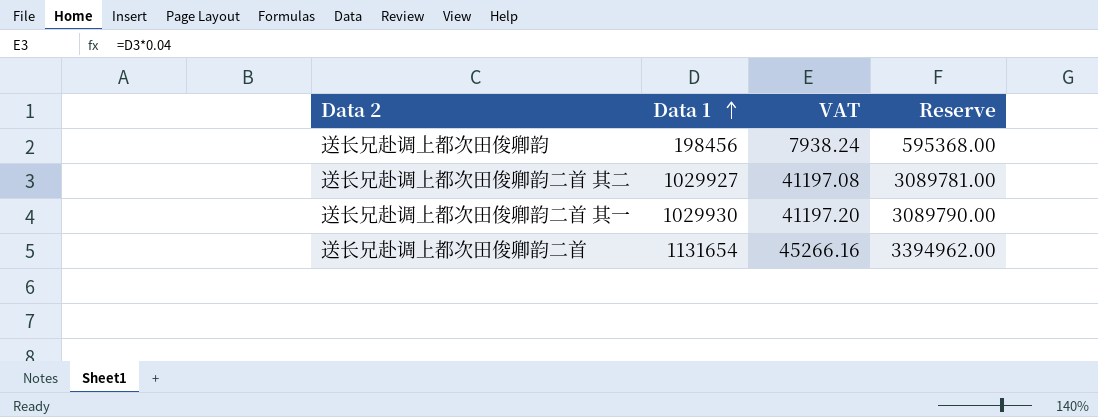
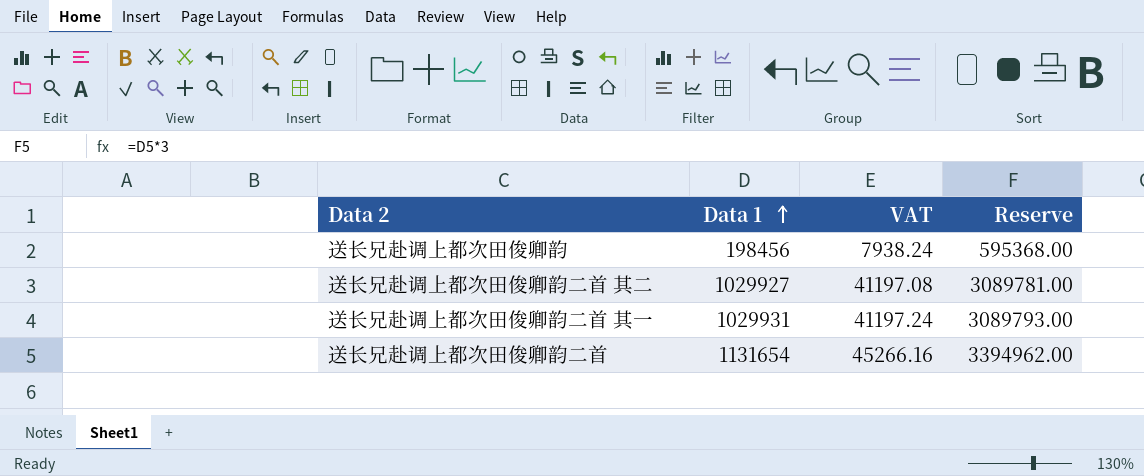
送长兄赴调上都次田俊卿韵二首 其一 | Data 1: 1029930 -> 1029931
送长兄赴调上都次田俊卿韵二首 其一 | VAT: 41197.20 -> 41197.24
送长兄赴调上都次田俊卿韵二首 其一 | Reserve: 3089790.00 -> 3089793.00

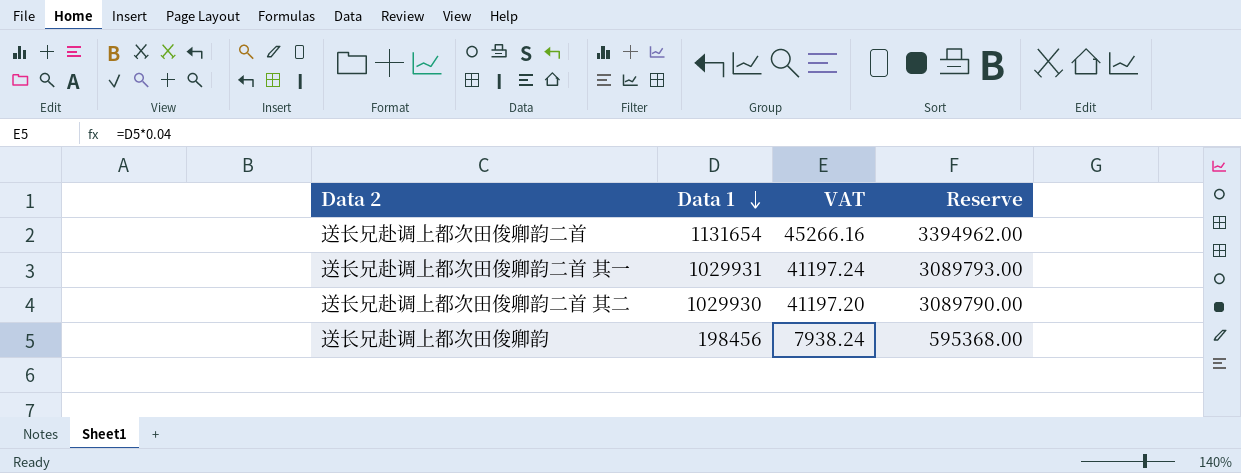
row order: Data 1 ascending -> Data 1 descending
送长兄赴调上都次田俊卿韵二首 其二 | Data 1: 1029927 -> 1029930
送长兄赴调上都次田俊卿韵二首 其二 | VAT: 41197.08 -> 41197.20
送长兄赴调上都次田俊卿韵二首 其二 | Reserve: 3089781.00 -> 3089790.00

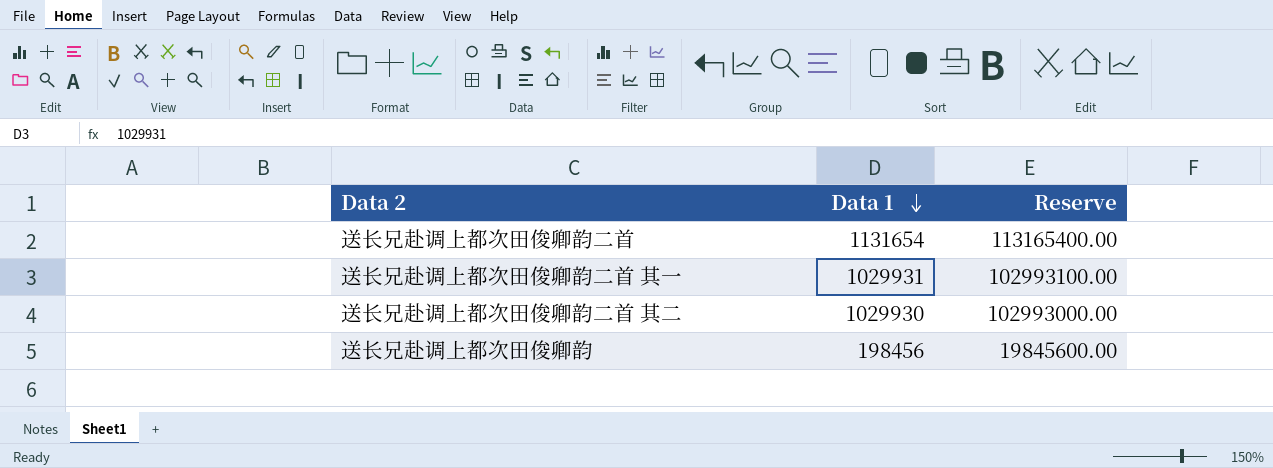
column VAT | formula: [Data 1] * 0.04 -> none
column Reserve | formula: [Data 1] * 3 -> [Data 1] * 100

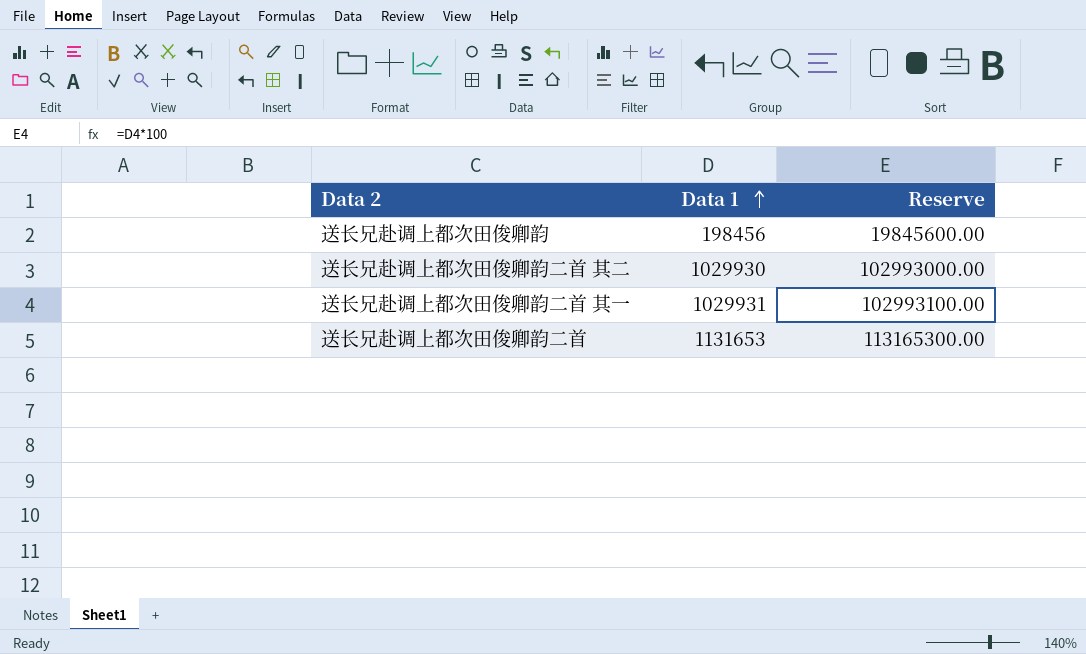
row order: Data 1 descending -> Data 1 ascending
送长兄赴调上都次田俊卿韵二首 | Data 1: 1131654 -> 1131653
送长兄赴调上都次田俊卿韵二首 | Reserve: 113165400.00 -> 113165300.00

